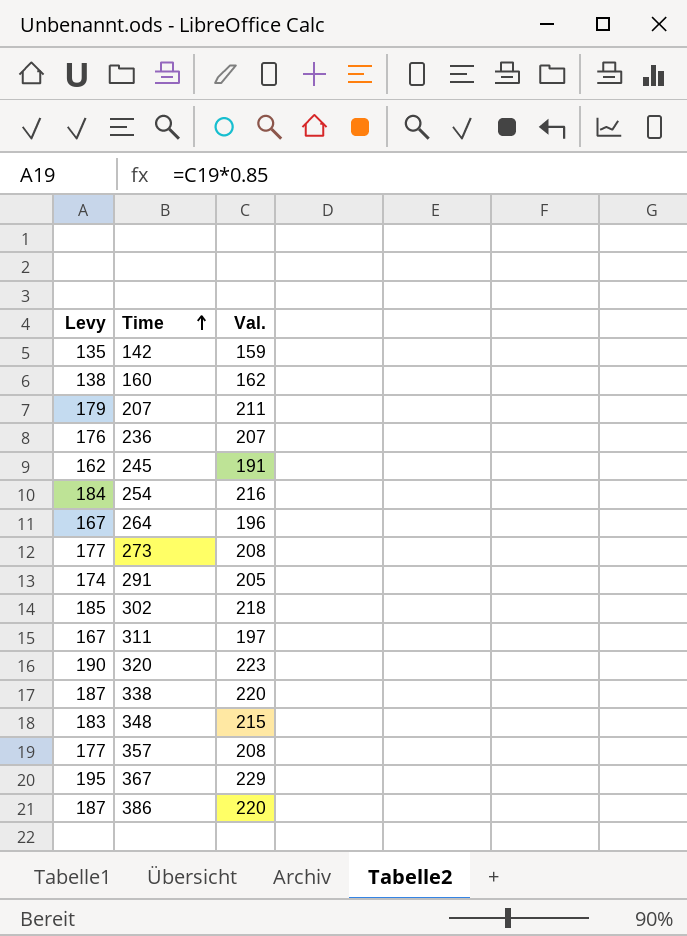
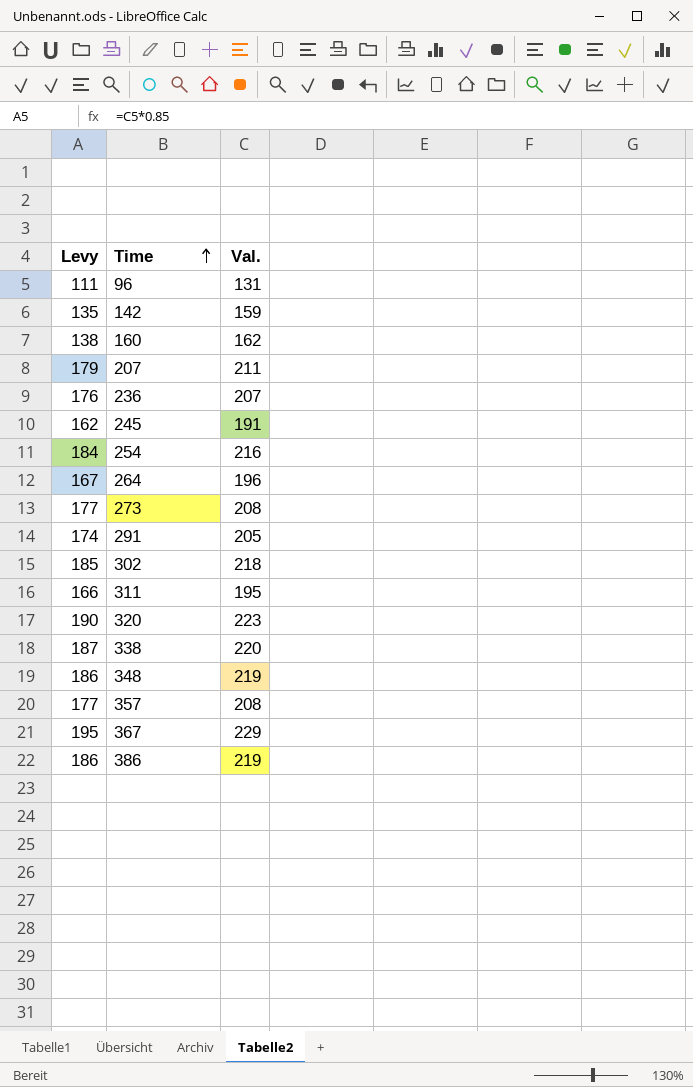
row 96: none -> 111 | 131
311 | Levy: 167 -> 166
311 | Val.: 197 -> 195
348 | Levy: 183 -> 186
348 | Val.: 215 -> 219
386 | Levy: 187 -> 186
386 | Val.: 220 -> 219

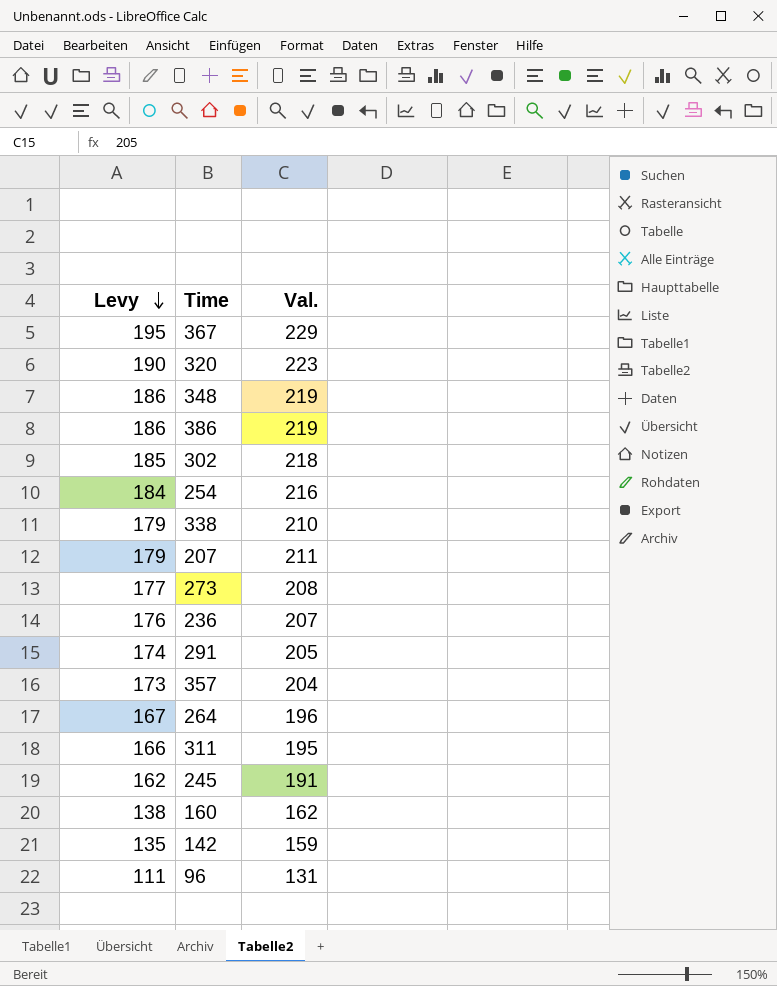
row order: Time ascending -> Levy descending
338 | Levy: 187 -> 179
338 | Val.: 220 -> 210
357 | Levy: 177 -> 173
357 | Val.: 208 -> 204

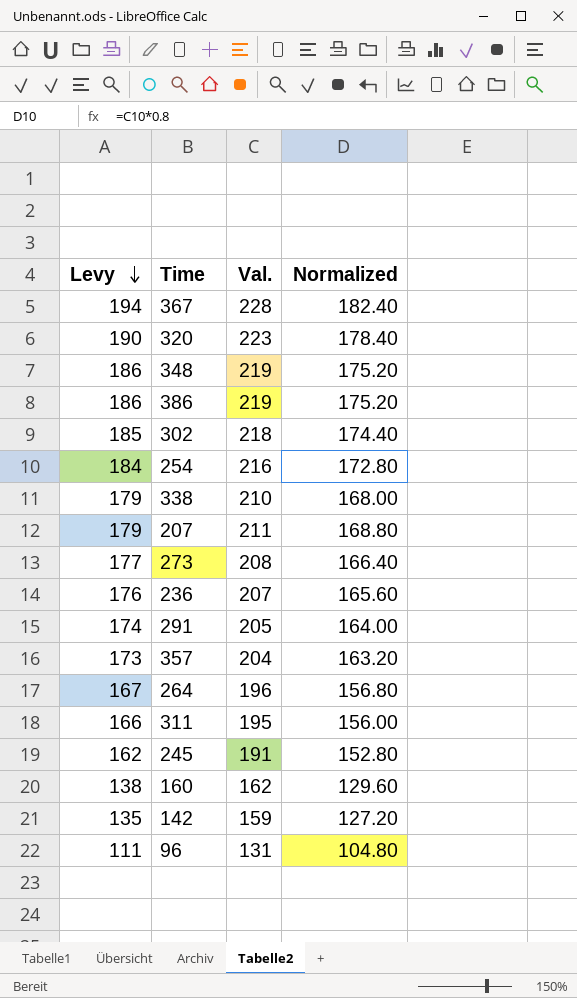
column Normalized | formula: none -> [Val.] * 0.8
367 | Levy: 195 -> 194
367 | Val.: 229 -> 228

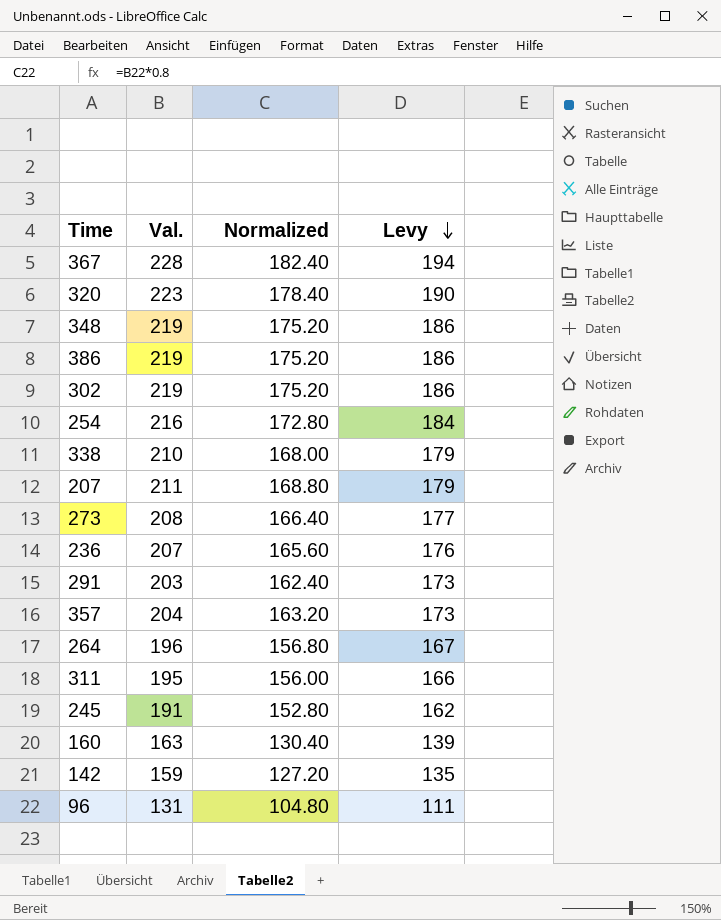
column Levy | position: 1 -> 4
302 | Val.: 218 -> 219
302 | Normalized: 174.40 -> 175.20
302 | Levy: 185 -> 186
291 | Val.: 205 -> 203
291 | Normalized: 164.00 -> 162.40
291 | Levy: 174 -> 173
160 | Val.: 162 -> 163
160 | Normalized: 129.60 -> 130.40
160 | Levy: 138 -> 139

